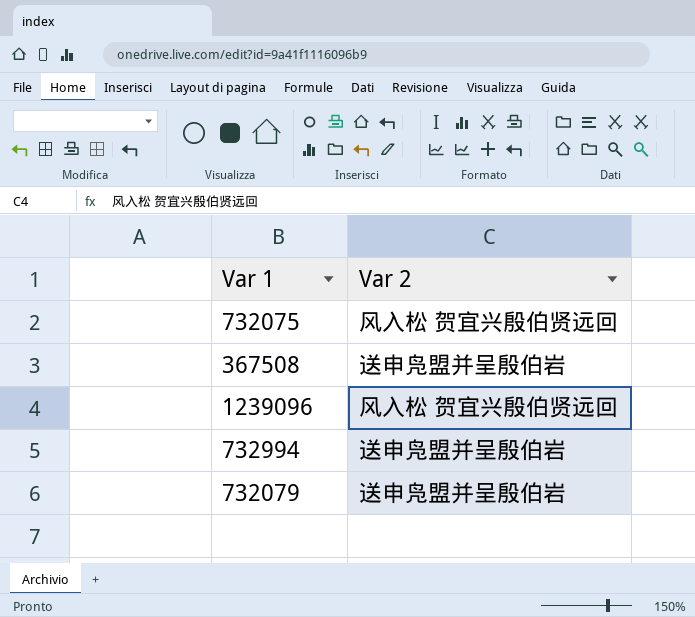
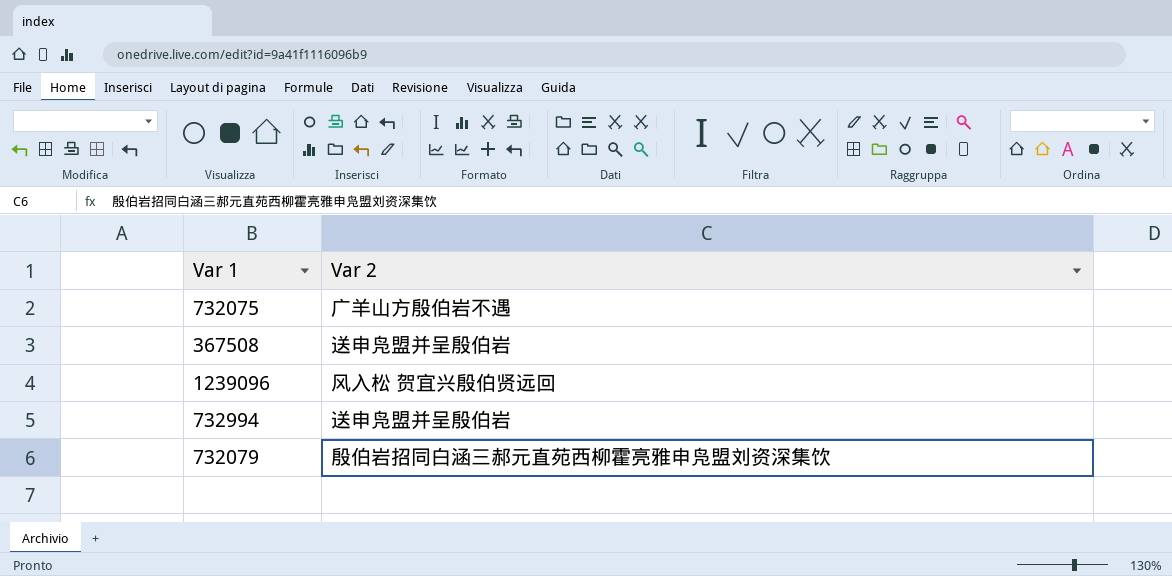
732075 | Var 2: 风入松 贺宜兴殷伯贤远回 -> 广羊山方殷伯岩不遇
732079 | Var 2: 送申凫盟并呈殷伯岩 -> 殷伯岩招同白涵三郝元直苑西柳霍亮雅申凫盟刘资深集饮

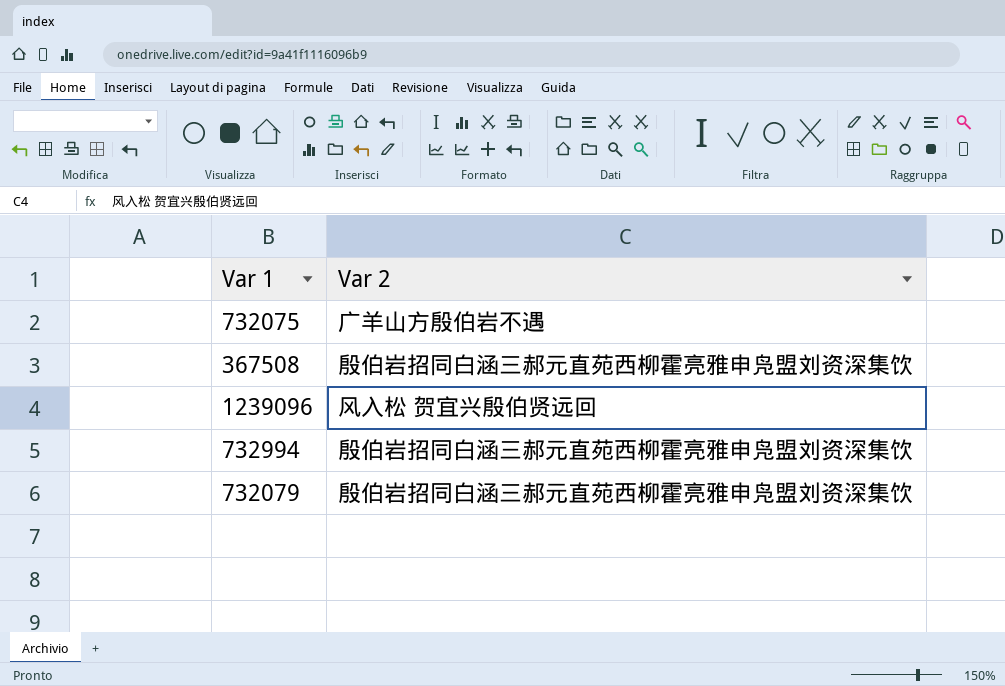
367508 | Var 2: 送申凫盟并呈殷伯岩 -> 殷伯岩招同白涵三郝元直苑西柳霍亮雅申凫盟刘资深集饮
732994 | Var 2: 送申凫盟并呈殷伯岩 -> 殷伯岩招同白涵三郝元直苑西柳霍亮雅申凫盟刘资深集饮

